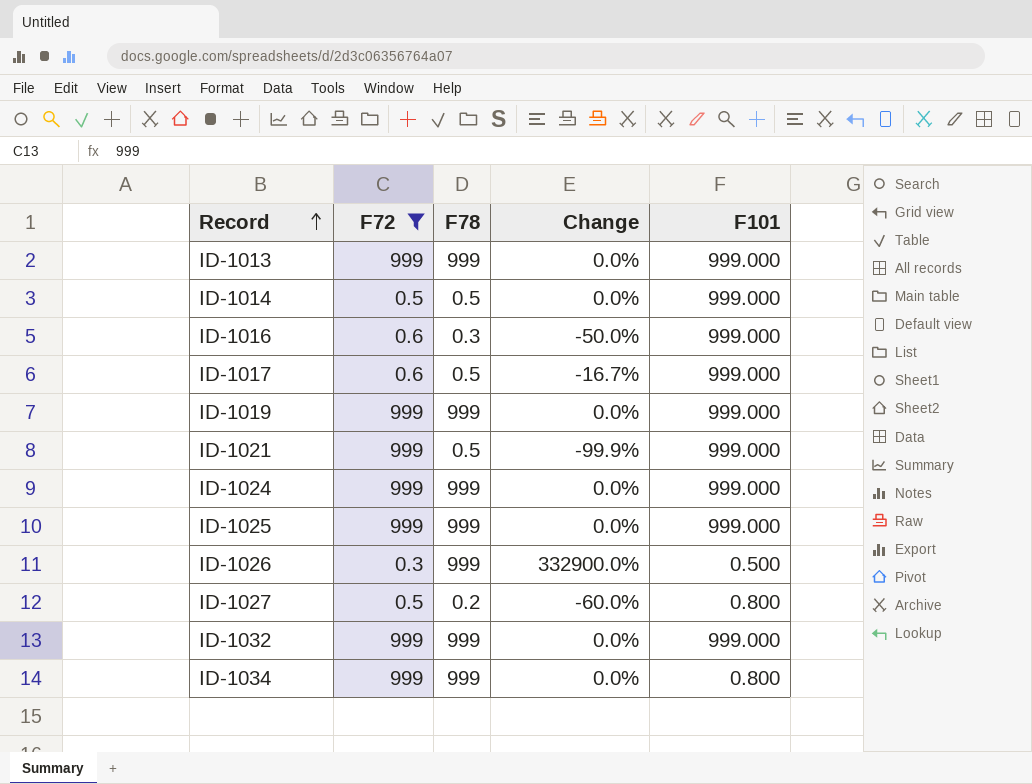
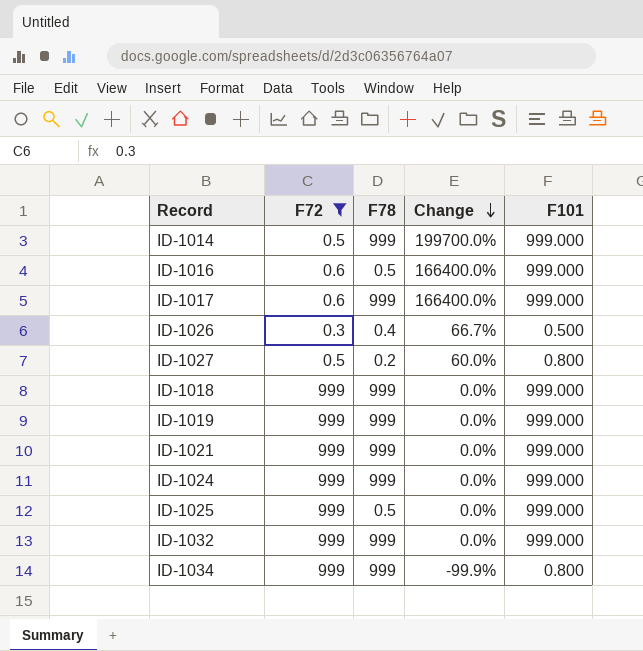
row order: Record ascending -> Change descending
column Change | formula: ([F78] - [F72]) / [F72] -> ([F101] - [F72]) / [F72]
row ID-1013: 999 | 999 | 0.0% | 999.000 -> none
ID-1014 | F78: 0.5 -> 999
ID-1016 | F78: 0.3 -> 0.5
ID-1017 | F78: 0.5 -> 999
ID-1026 | F78: 999 -> 0.4
row ID-1018: none -> 999 | 999 | 0.0% | 999.000
ID-1021 | F78: 0.5 -> 999
ID-1025 | F78: 999 -> 0.5

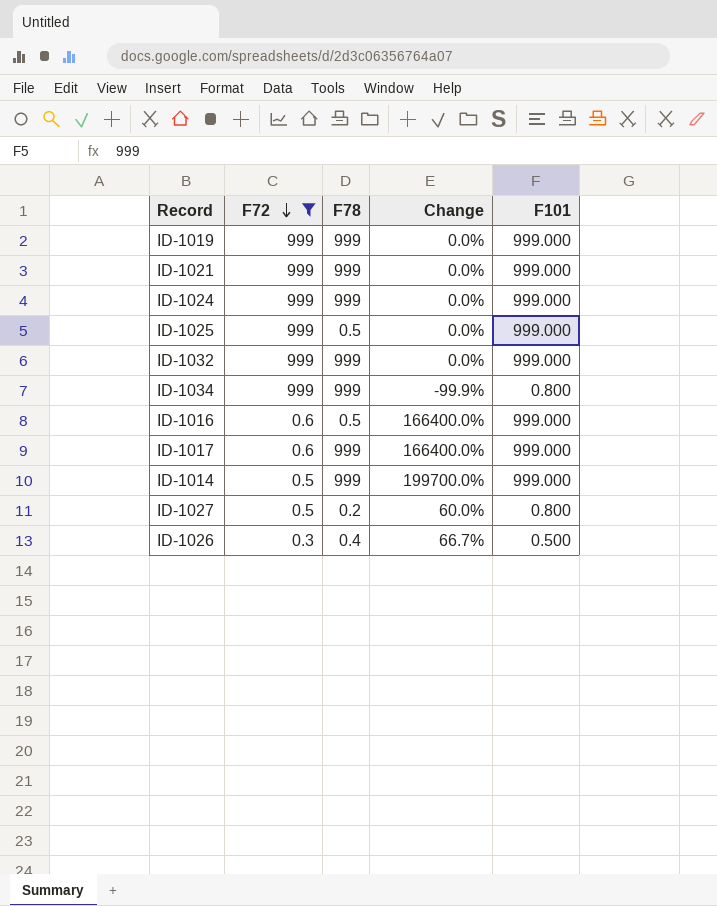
row order: Change descending -> F72 descending
row ID-1018: 999 | 999 | 0.0% | 999.000 -> none

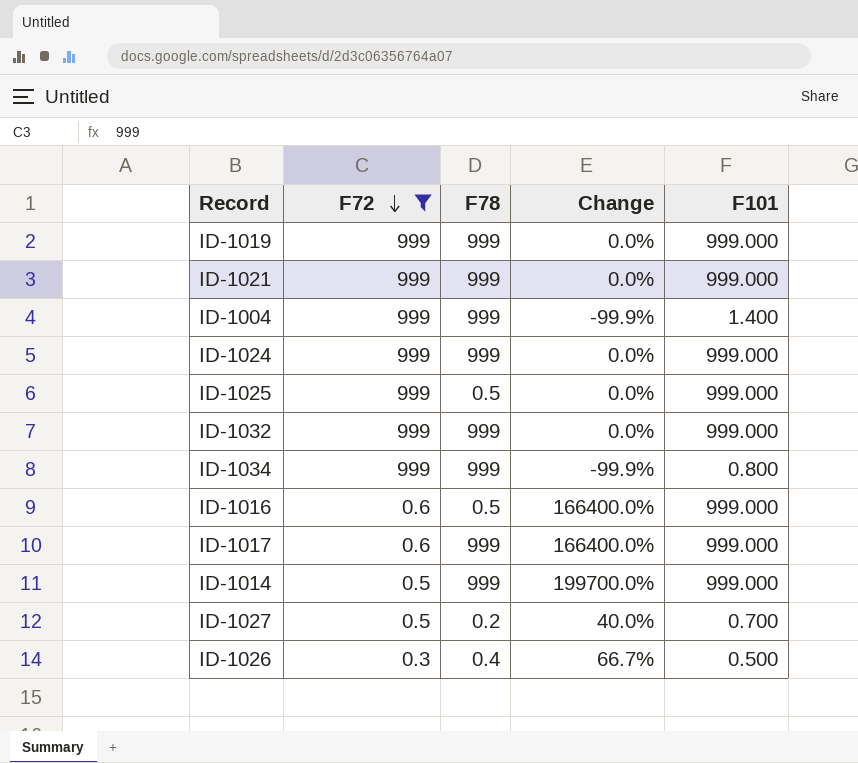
row ID-1004: none -> 999 | 999 | -99.9% | 1.400
ID-1027 | Change: 60.0% -> 40.0%
ID-1027 | F101: 0.800 -> 0.700

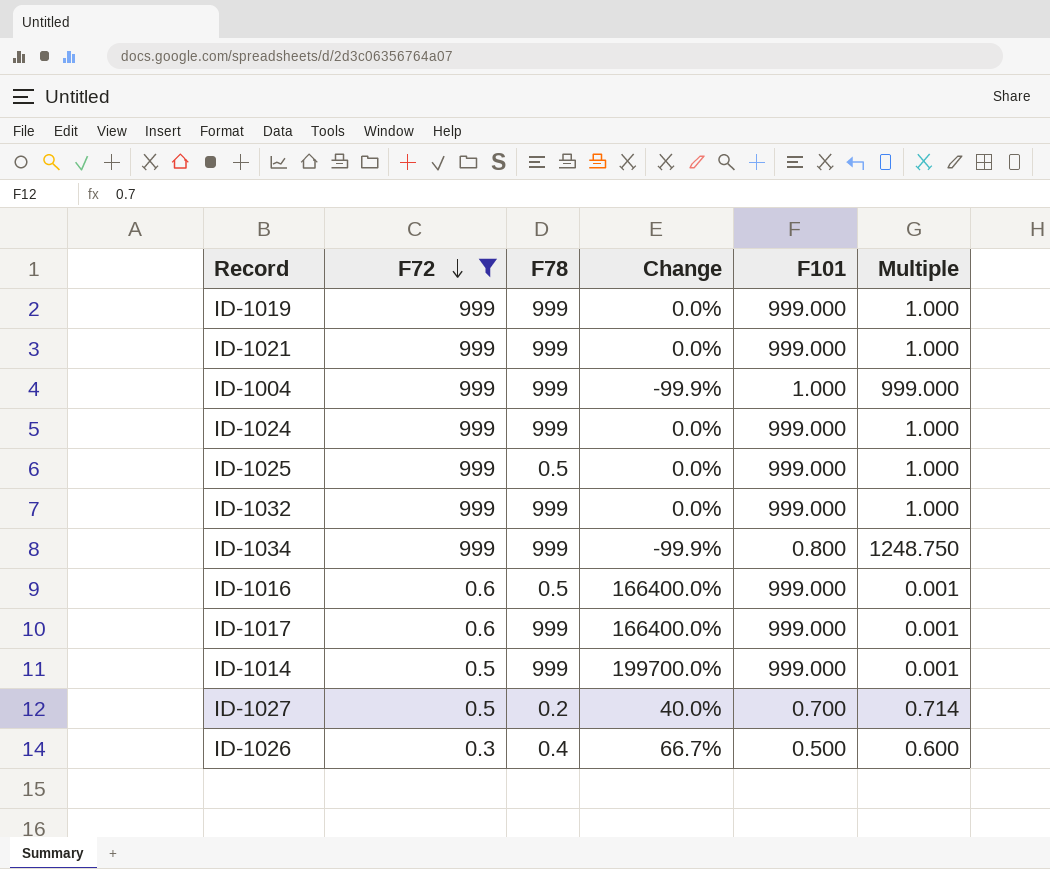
column Multiple | formula: none -> [F72] / [F101]
ID-1004 | F101: 1.400 -> 1.000

